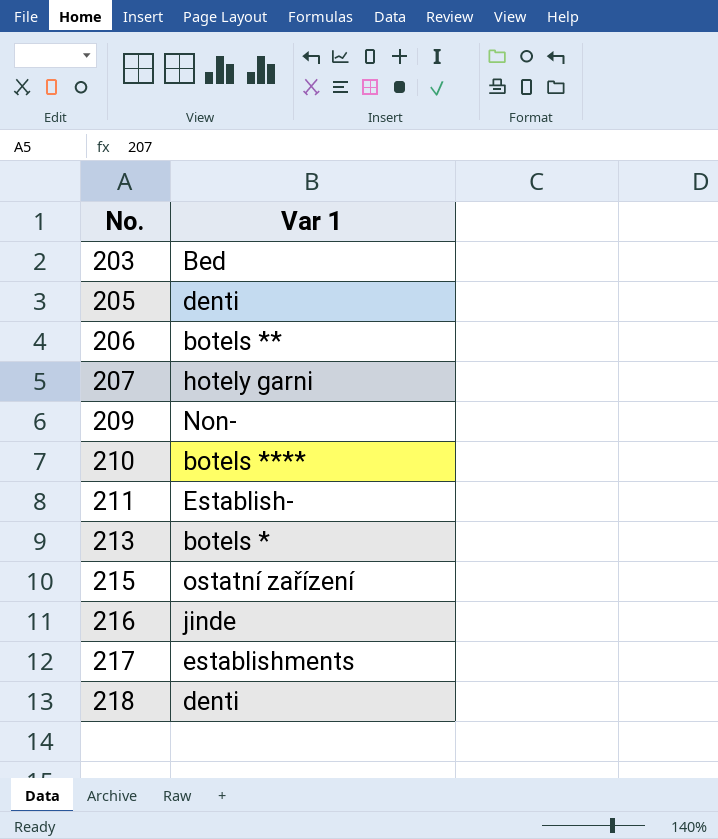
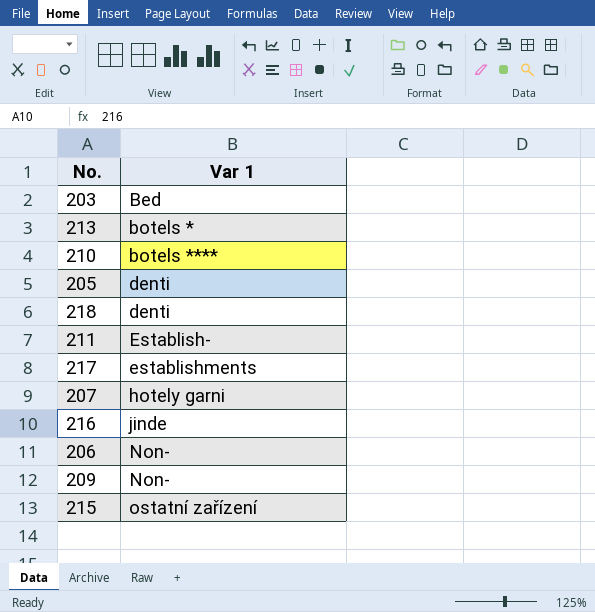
row order: No. ascending -> Var 1 ascending
206 | Var 1: botels ** -> Non-

